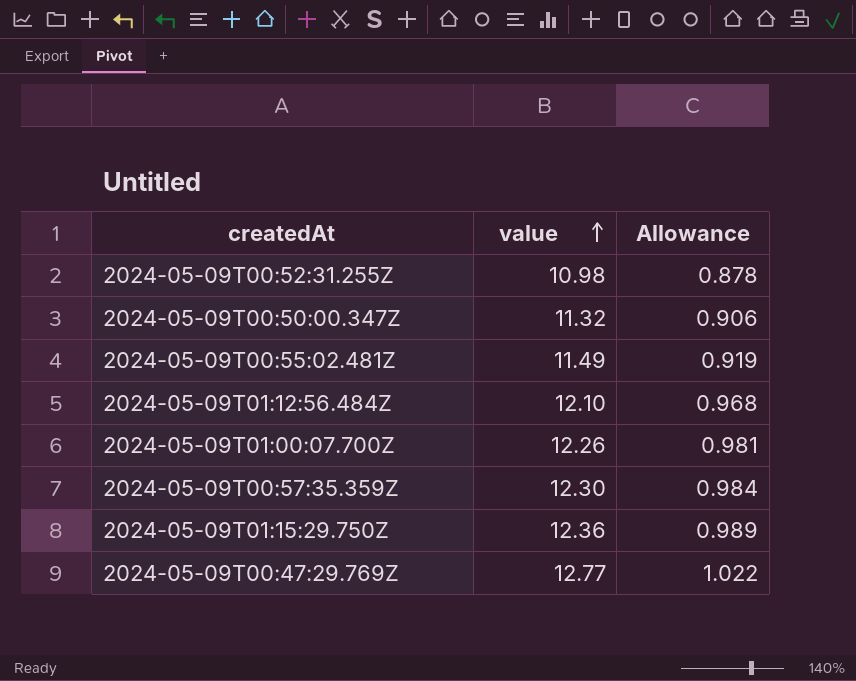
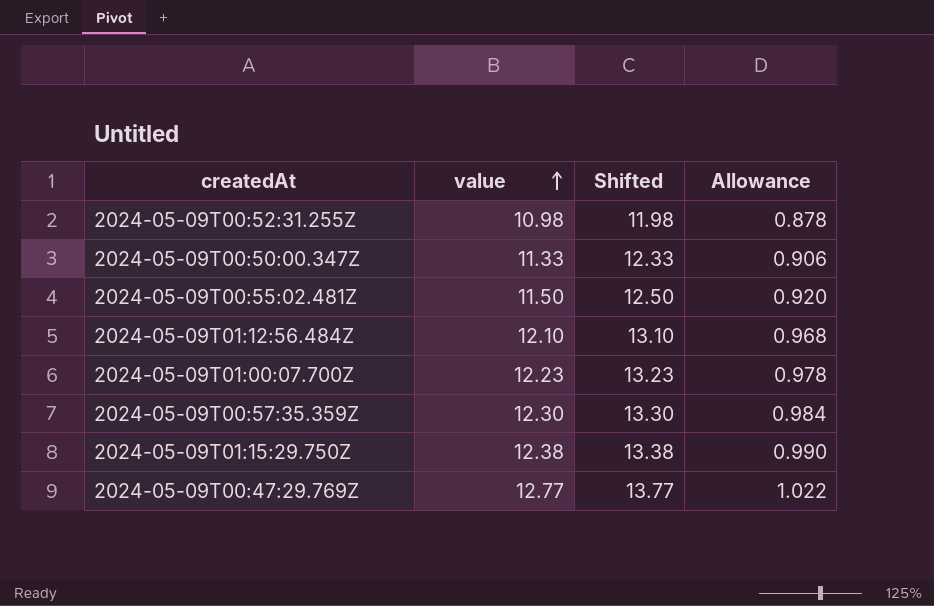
column Shifted | formula: none -> [value] + 1
2024-05-09T00:50:00.347Z | value: 11.32 -> 11.33
2024-05-09T00:55:02.481Z | value: 11.49 -> 11.50
2024-05-09T00:55:02.481Z | Allowance: 0.919 -> 0.920
2024-05-09T01:00:07.700Z | value: 12.26 -> 12.23
2024-05-09T01:00:07.700Z | Allowance: 0.981 -> 0.978
2024-05-09T01:15:29.750Z | value: 12.36 -> 12.38
2024-05-09T01:15:29.750Z | Allowance: 0.989 -> 0.990

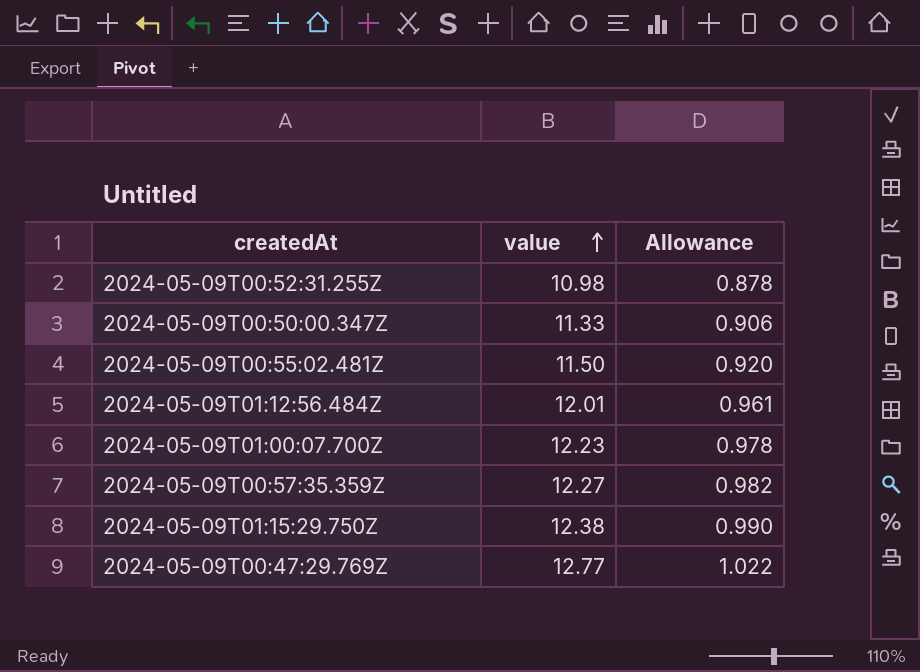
column Shifted | formula: [value] + 1 -> none
2024-05-09T01:12:56.484Z | value: 12.10 -> 12.01
2024-05-09T01:12:56.484Z | Allowance: 0.968 -> 0.961
2024-05-09T00:57:35.359Z | value: 12.30 -> 12.27
2024-05-09T00:57:35.359Z | Allowance: 0.984 -> 0.982

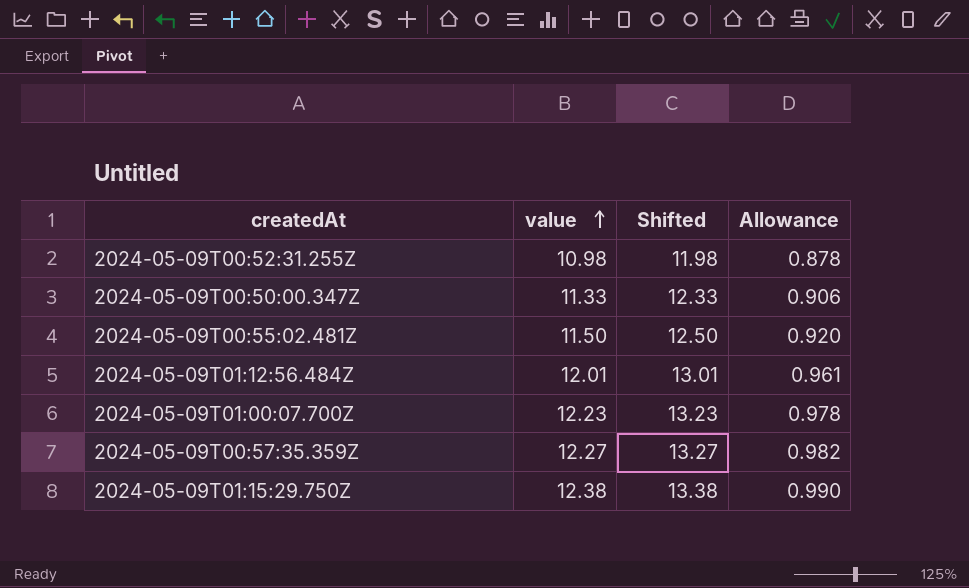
column Shifted | formula: none -> [value] + 1
row 2024-05-09T00:47:29.769Z: 12.77 | 1.022 -> none

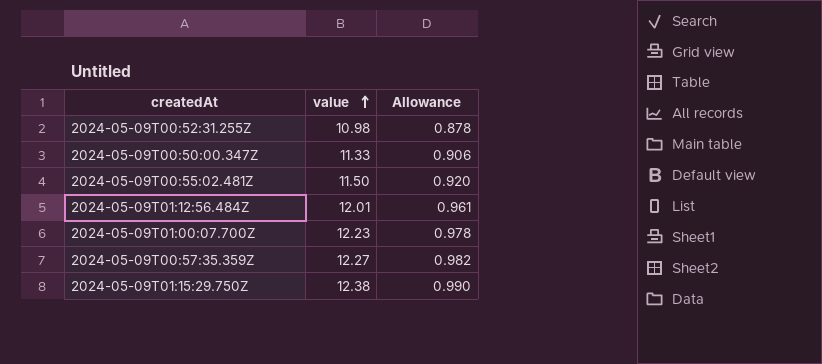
column Shifted | formula: [value] + 1 -> none

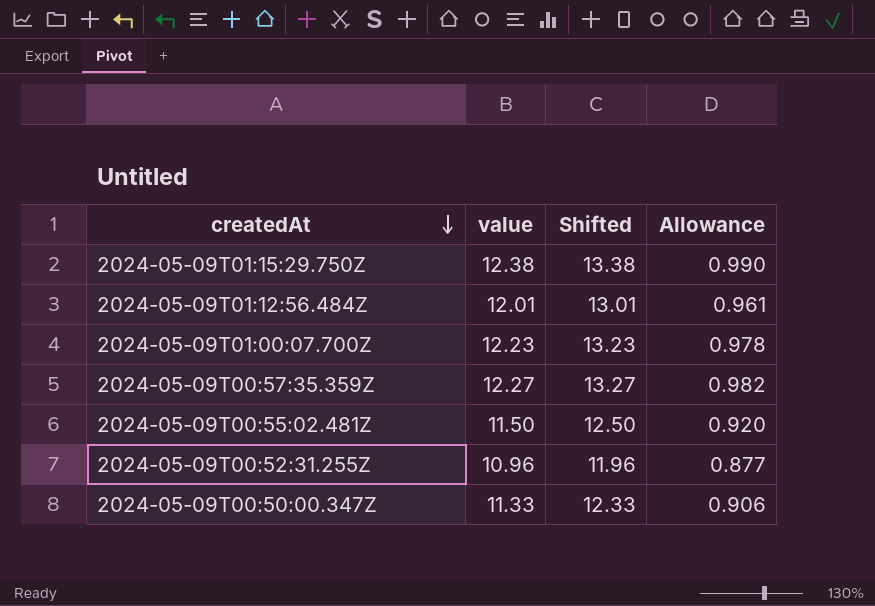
row order: value ascending -> createdAt descending
column Shifted | formula: none -> [value] + 1
2024-05-09T00:52:31.255Z | value: 10.98 -> 10.96
2024-05-09T00:52:31.255Z | Allowance: 0.878 -> 0.877

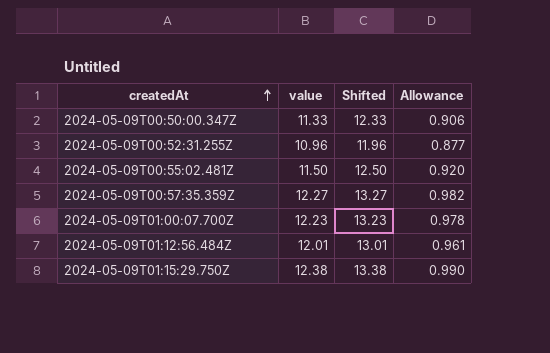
row order: createdAt descending -> createdAt ascending

